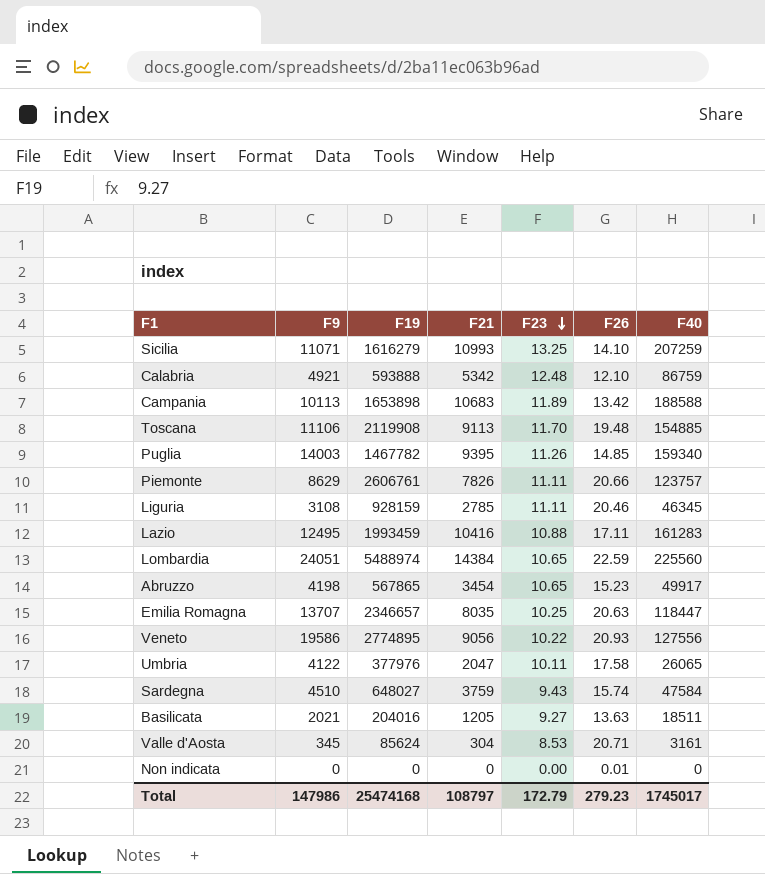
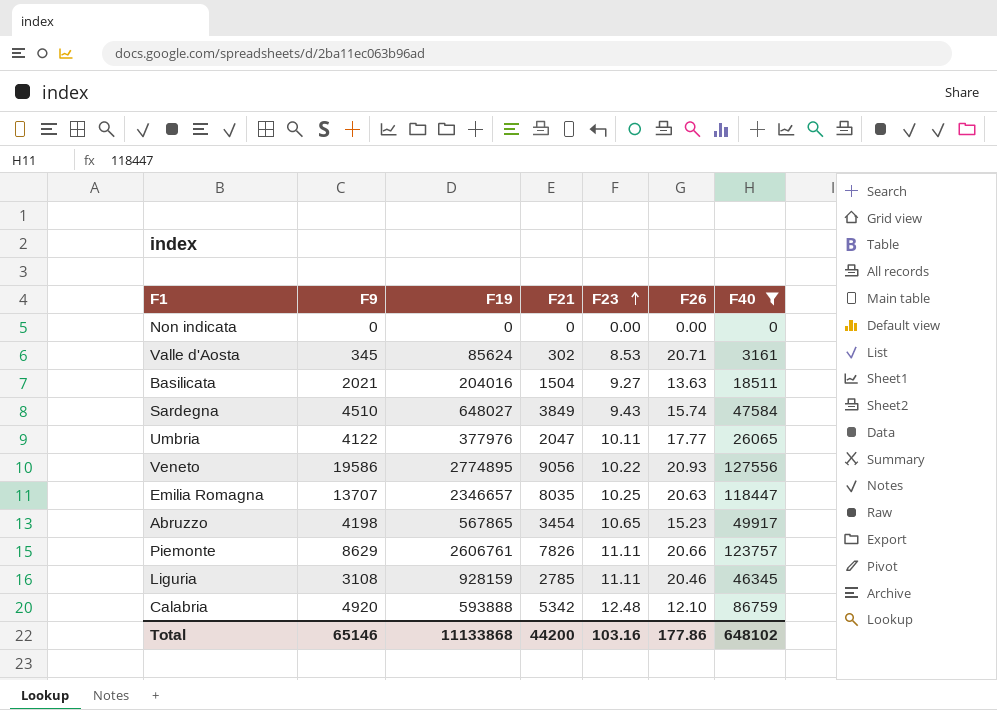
filter: none -> F40 <= 127556
row order: F23 descending -> F23 ascending
Non indicata | F26: 0.01 -> 0.00
Valle d'Aosta | F21: 304 -> 302
Basilicata | F21: 1205 -> 1504
Sardegna | F21: 3759 -> 3849
Umbria | F26: 17.58 -> 17.77
Calabria | F9: 4921 -> 4920
Total | F9: 147986 -> 65146
Total | F19: 25474168 -> 11133868
Total | F21: 108797 -> 44200
Total | F23: 172.79 -> 103.16
Total | F26: 279.23 -> 177.86
Total | F40: 1745017 -> 648102

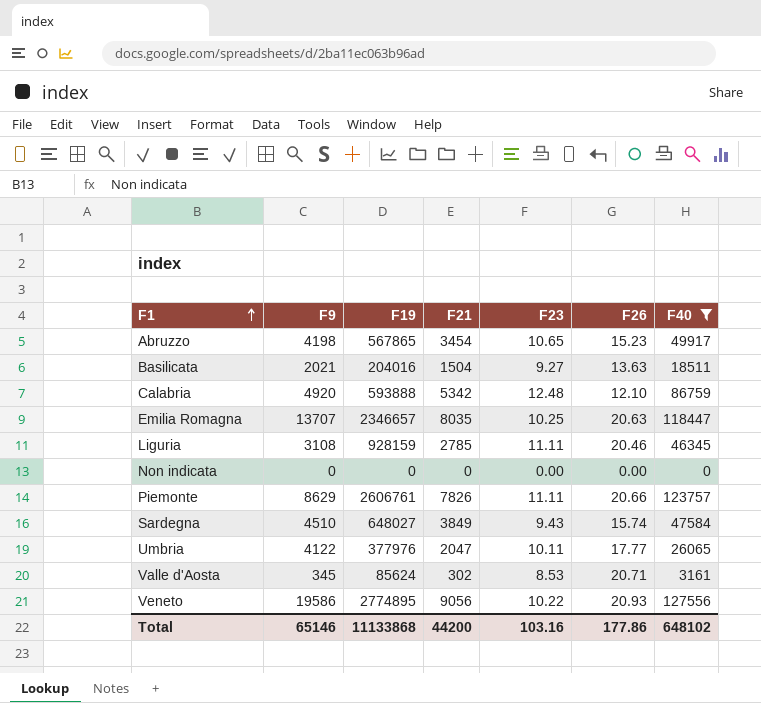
row order: F23 ascending -> F1 ascending

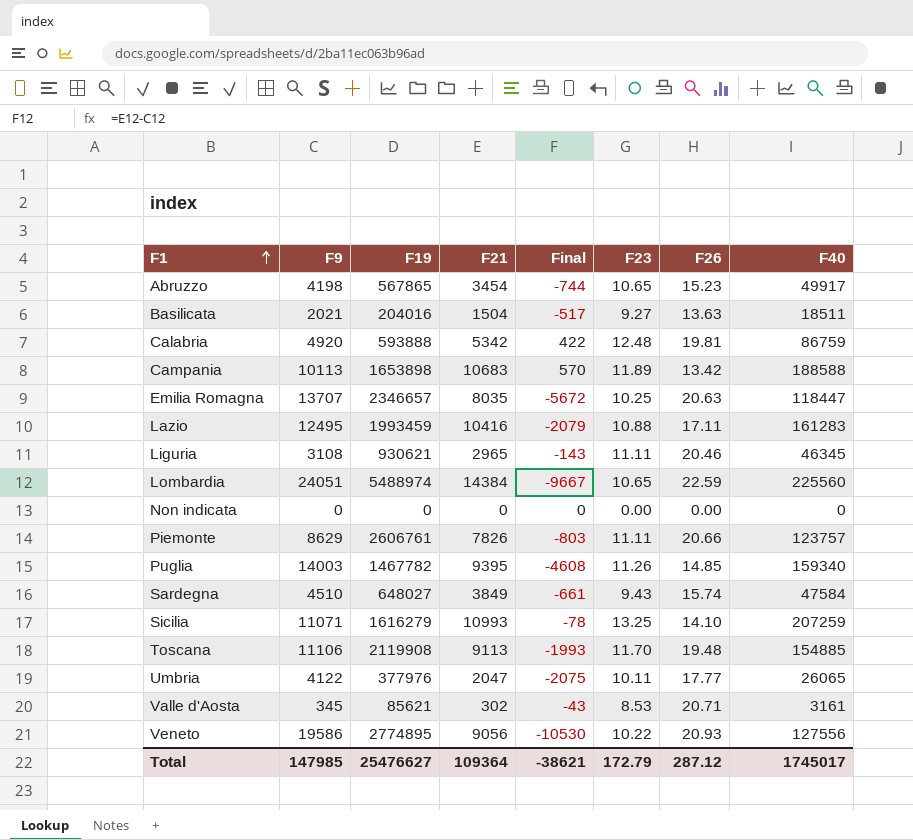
filter: F40 <= 127556 -> none
column Final | formula: none -> [F21] - [F9]
Calabria | F26: 12.10 -> 19.81
Liguria | F19: 928159 -> 930621
Liguria | F21: 2785 -> 2965
Valle d'Aosta | F19: 85624 -> 85621
Total | F9: 65146 -> 147985
Total | F19: 11133868 -> 25476627
Total | F21: 44200 -> 109364
Total | F23: 103.16 -> 172.79
Total | F26: 177.86 -> 287.12
Total | F40: 648102 -> 1745017

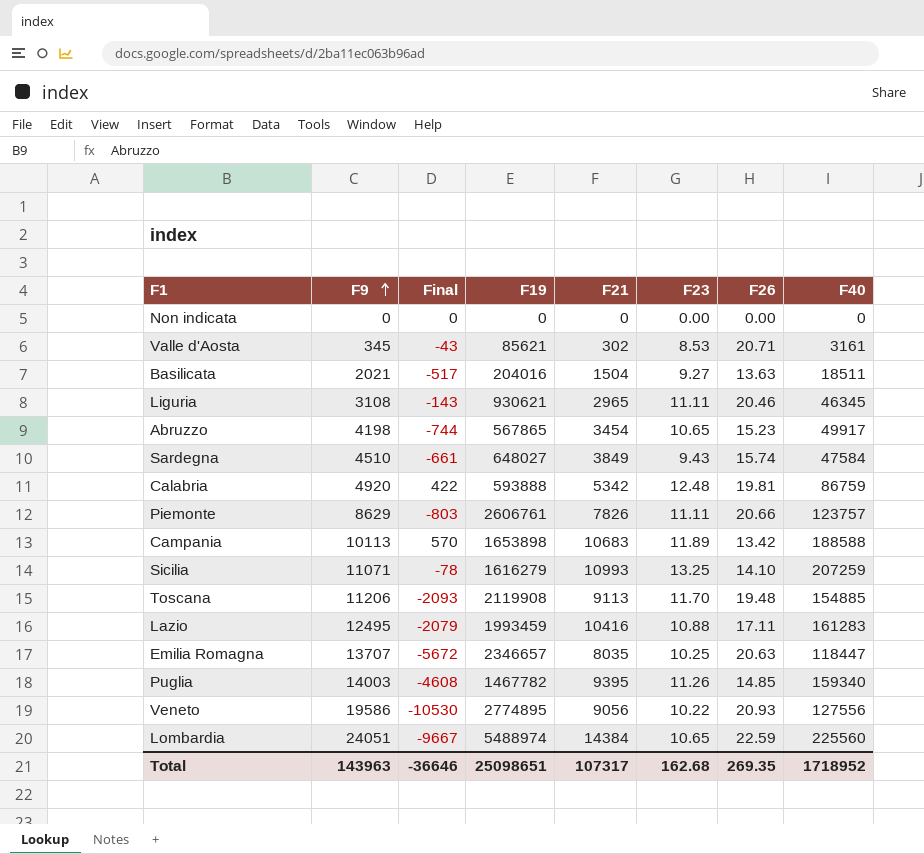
row order: F1 ascending -> F9 ascending
column Final | position: 5 -> 3
row Umbria: 4122 | 377976 | 2047 | -2075 | 10.11 | 17.77 | 26065 -> none
Toscana | F9: 11106 -> 11206
Toscana | Final: -1993 -> -2093
Total | F9: 147985 -> 143963
Total | Final: -38621 -> -36646
Total | F19: 25476627 -> 25098651
Total | F21: 109364 -> 107317
Total | F23: 172.79 -> 162.68
Total | F26: 287.12 -> 269.35
Total | F40: 1745017 -> 1718952

